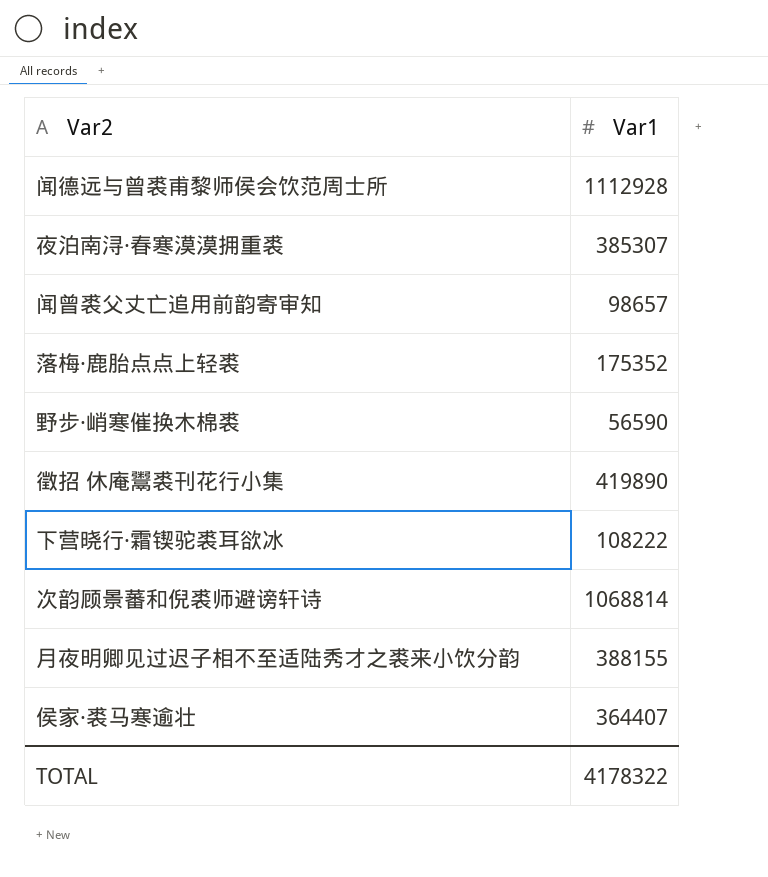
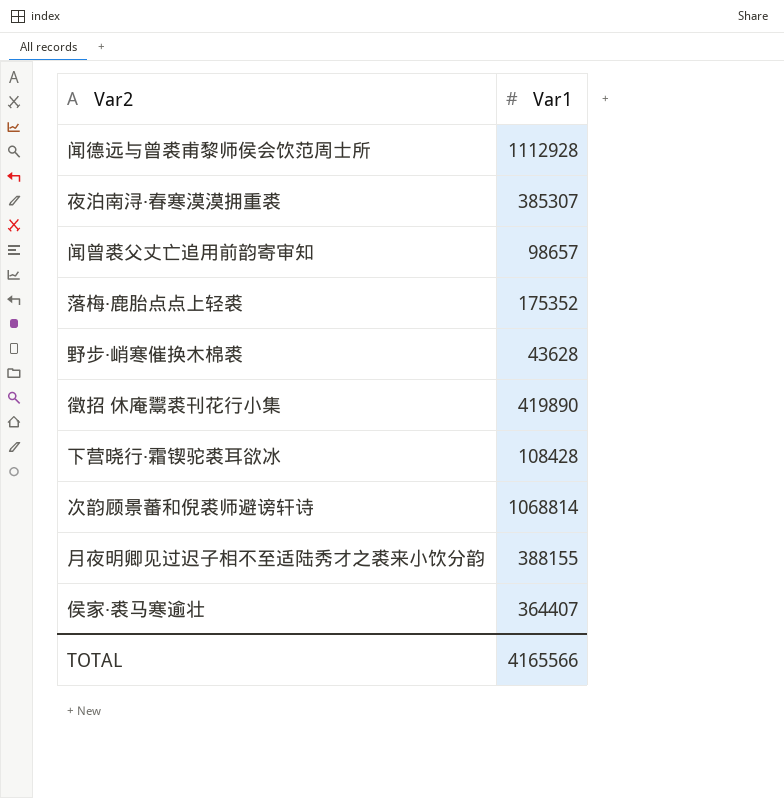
野步·峭寒催换木棉裘 | Var1: 56590 -> 43628
下营晓行·霜锲驼裘耳欲冰 | Var1: 108222 -> 108428
TOTAL | Var1: 4178322 -> 4165566

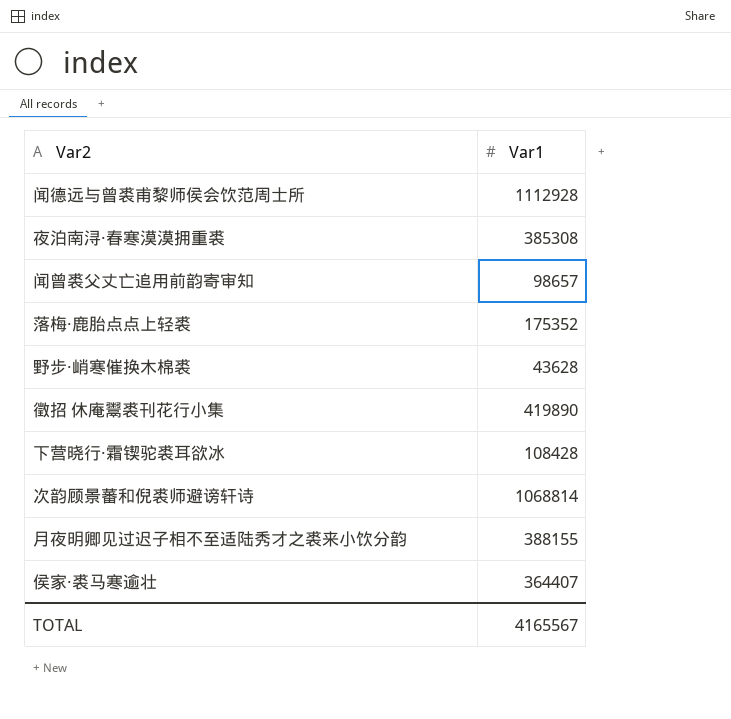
夜泊南浔·春寒漠漠拥重裘 | Var1: 385307 -> 385308
TOTAL | Var1: 4165566 -> 4165567

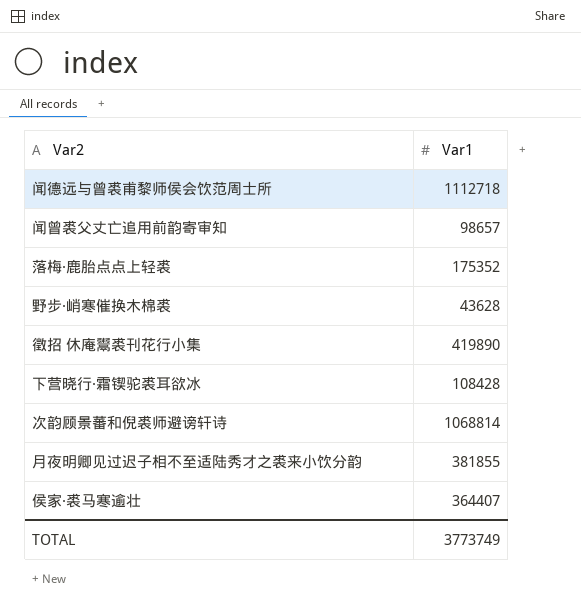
row 夜泊南浔·春寒漠漠拥重裘: 385308 -> none
闻德远与曾裘甫黎师侯会饮范周士所 | Var1: 1112928 -> 1112718
月夜明卿见过迟子相不至适陆秀才之裘来小饮分韵 | Var1: 388155 -> 381855
TOTAL | Var1: 4165567 -> 3773749

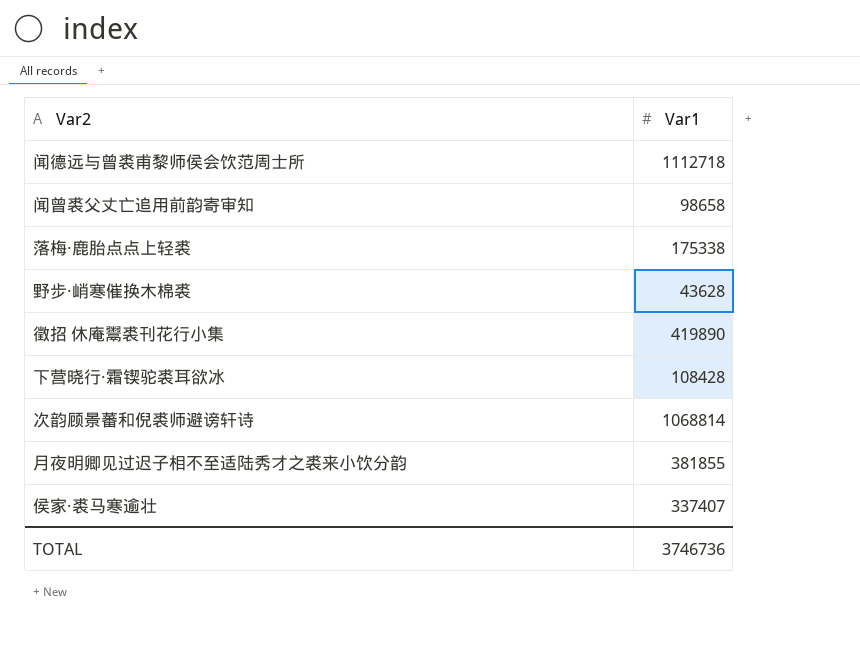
闻曾裘父丈亡追用前韵寄审知 | Var1: 98657 -> 98658
落梅·鹿胎点点上轻裘 | Var1: 175352 -> 175338
侯家·裘马寒逾壮 | Var1: 364407 -> 337407
TOTAL | Var1: 3773749 -> 3746736

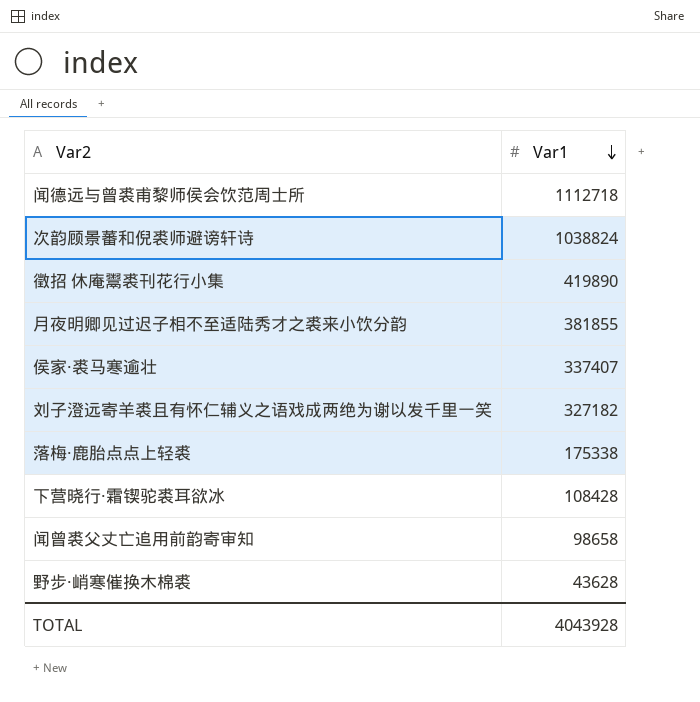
row order: none -> Var1 descending
次韵顾景蕃和倪裘师避谤轩诗 | Var1: 1068814 -> 1038824
row 刘子澄远寄羊裘且有怀仁辅义之语戏成两绝为谢以发千里一笑: none -> 327182
TOTAL | Var1: 3746736 -> 4043928

